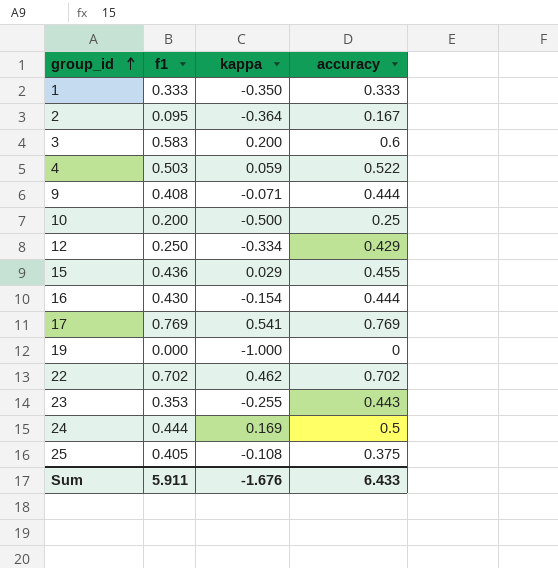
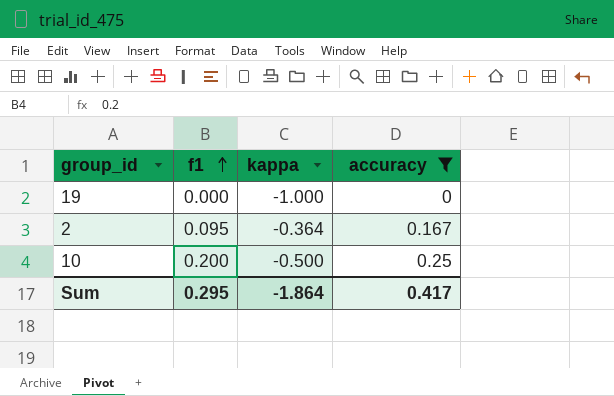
filter: none -> accuracy <= 0.25
row order: group_id ascending -> f1 ascending
Sum | f1: 5.911 -> 0.295
Sum | kappa: -1.676 -> -1.864
Sum | accuracy: 6.433 -> 0.417

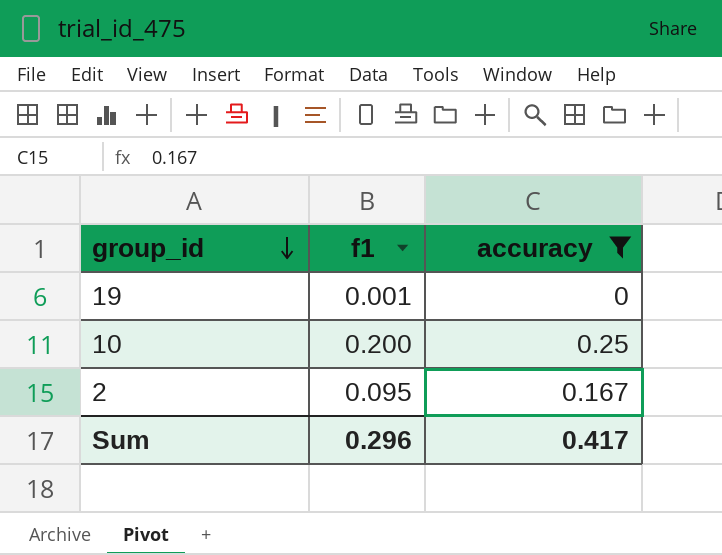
row order: f1 ascending -> group_id descending
column kappa | position: 3 -> none
19 | f1: 0.000 -> 0.001
Sum | f1: 0.295 -> 0.296

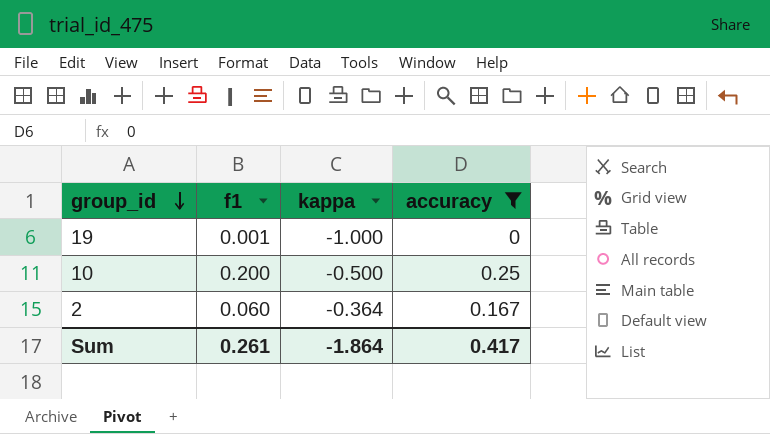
column kappa | position: none -> 3
2 | f1: 0.095 -> 0.060
Sum | f1: 0.296 -> 0.261

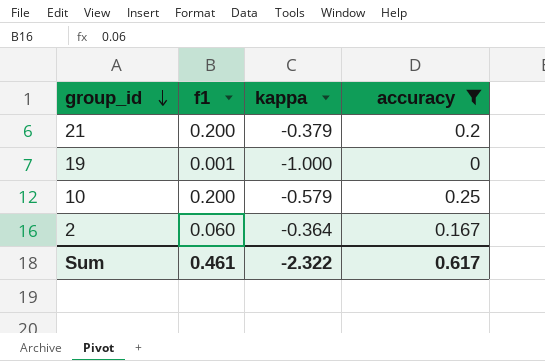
row 21: none -> 0.200 | -0.379 | 0.2
10 | kappa: -0.500 -> -0.579
Sum | f1: 0.261 -> 0.461
Sum | kappa: -1.864 -> -2.322
Sum | accuracy: 0.417 -> 0.617

